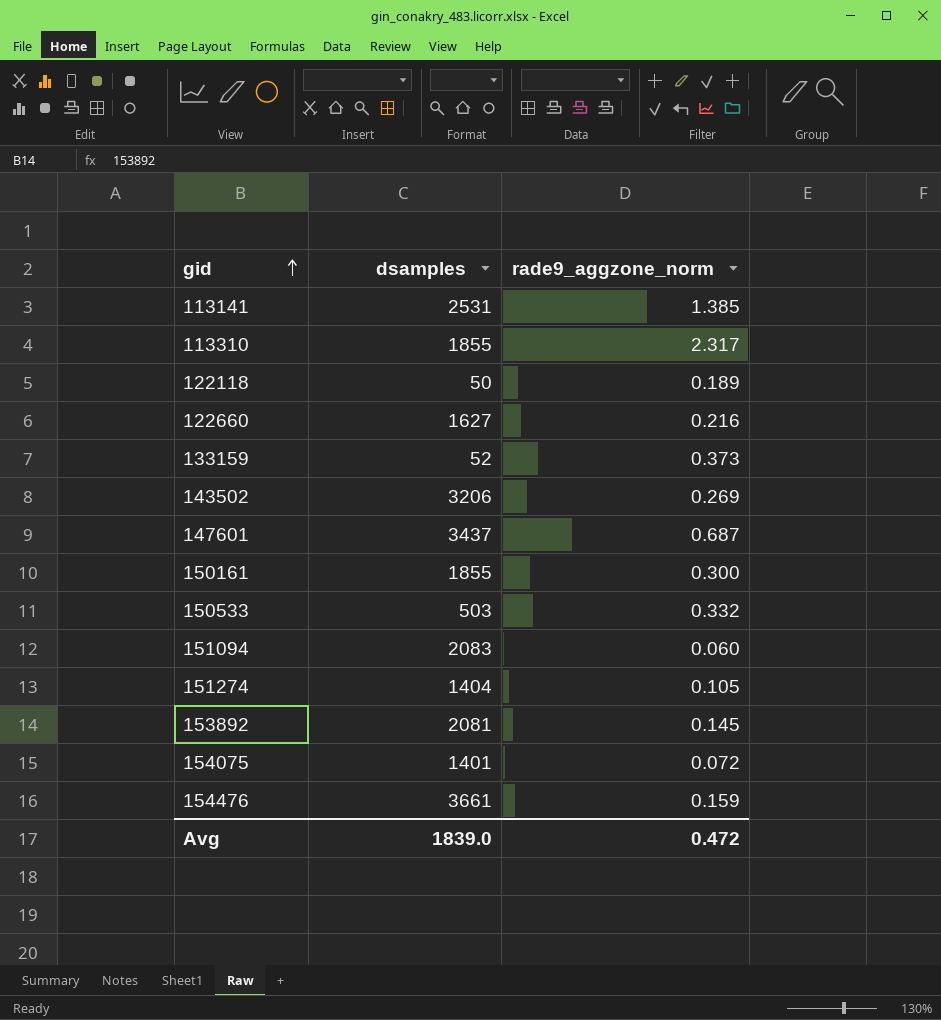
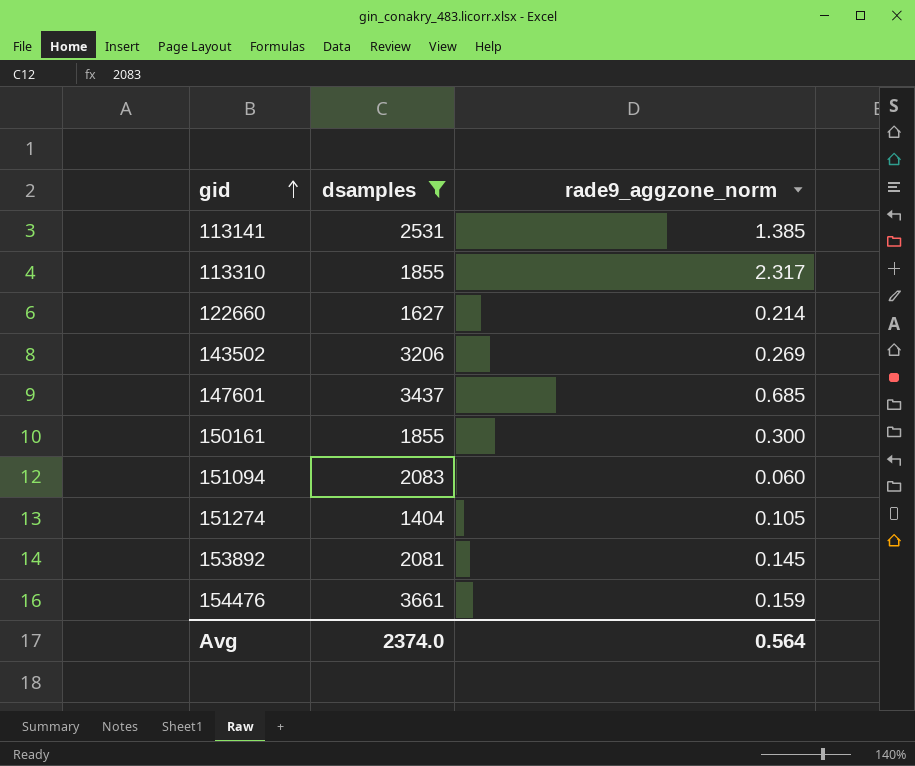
filter: none -> dsamples >= 1404
122660 | rade9_aggzone_norm: 0.216 -> 0.214
147601 | rade9_aggzone_norm: 0.687 -> 0.685
Avg | dsamples: 1839.0 -> 2374.0
Avg | rade9_aggzone_norm: 0.472 -> 0.564

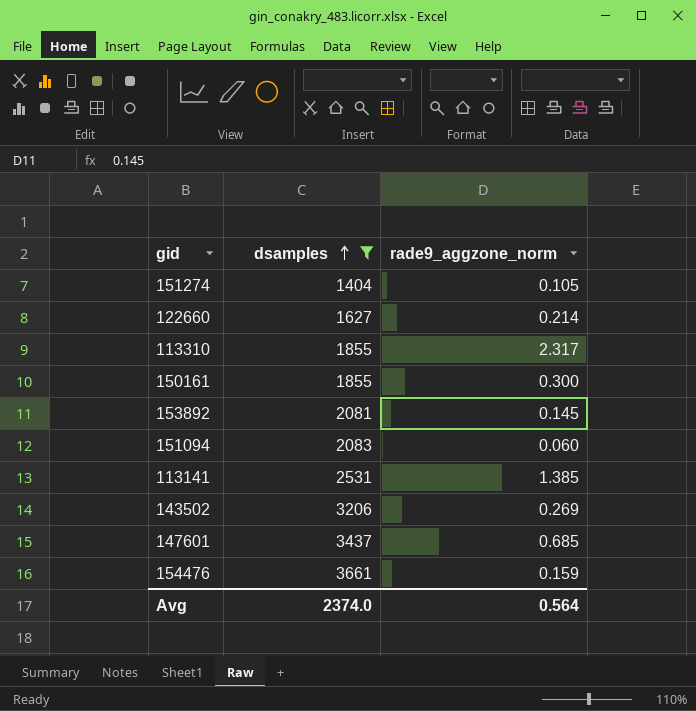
row order: gid ascending -> dsamples ascending

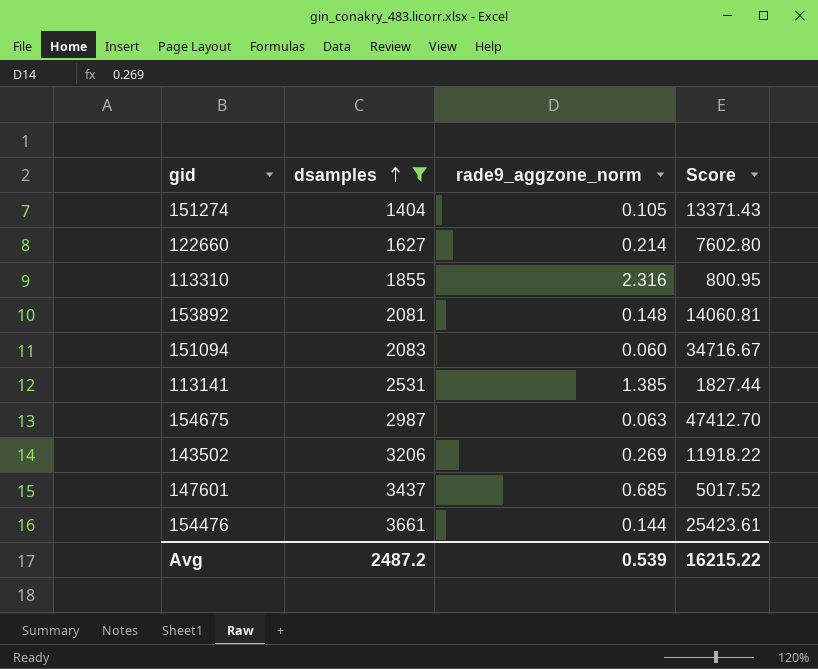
column Score | formula: none -> [dsamples] / [rade9_aggzone_norm]
row 150161: 1855 | 0.300 -> none
113310 | rade9_aggzone_norm: 2.317 -> 2.316
153892 | rade9_aggzone_norm: 0.145 -> 0.148
row 154675: none -> 2987 | 0.063 | 47412.70
154476 | rade9_aggzone_norm: 0.159 -> 0.144
Avg | dsamples: 2374.0 -> 2487.2
Avg | rade9_aggzone_norm: 0.564 -> 0.539

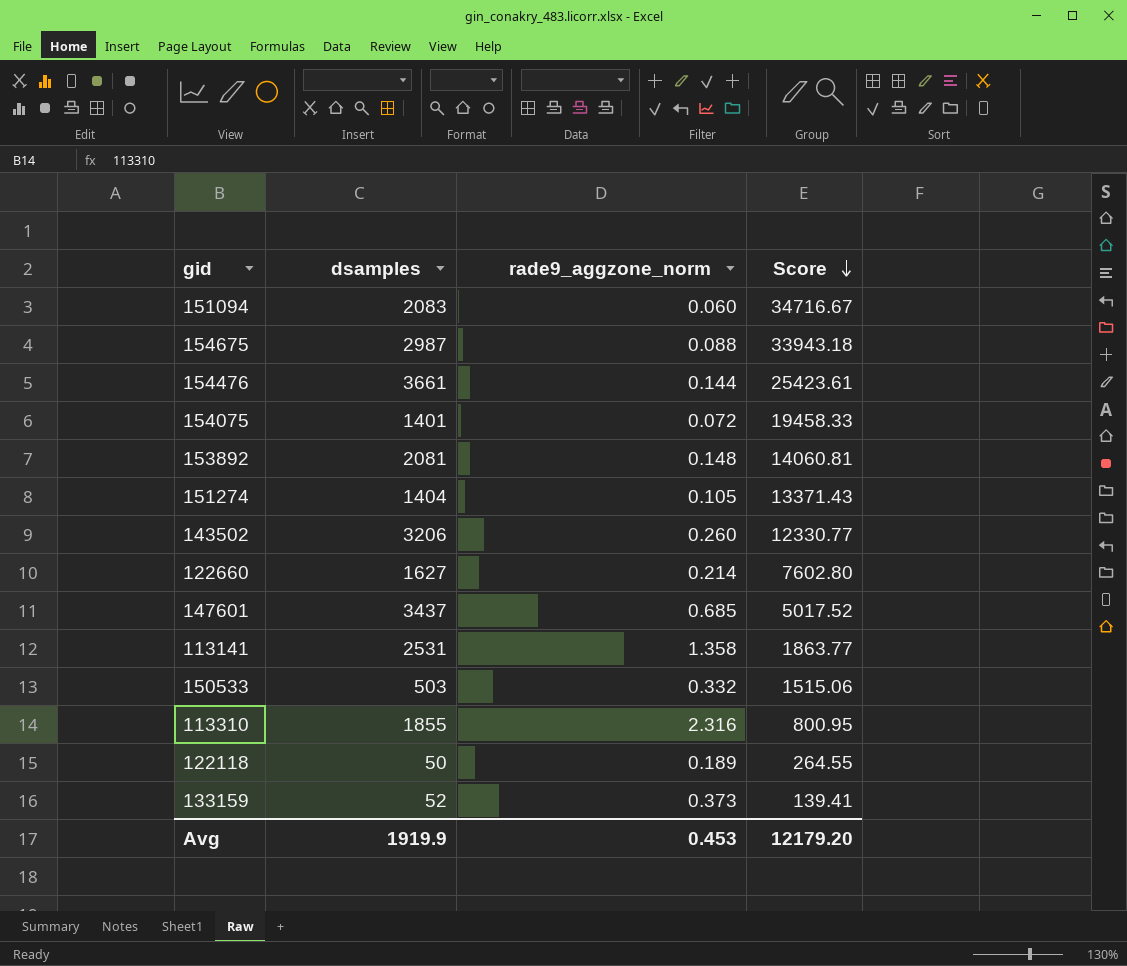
filter: dsamples >= 1404 -> none
row order: dsamples ascending -> Score descending
154675 | rade9_aggzone_norm: 0.063 -> 0.088
154675 | Score: 47412.70 -> 33943.18
143502 | rade9_aggzone_norm: 0.269 -> 0.260
143502 | Score: 11918.22 -> 12330.77
113141 | rade9_aggzone_norm: 1.385 -> 1.358
113141 | Score: 1827.44 -> 1863.77
Avg | dsamples: 2487.2 -> 1919.9
Avg | rade9_aggzone_norm: 0.539 -> 0.453
Avg | Score: 16215.22 -> 12179.20

